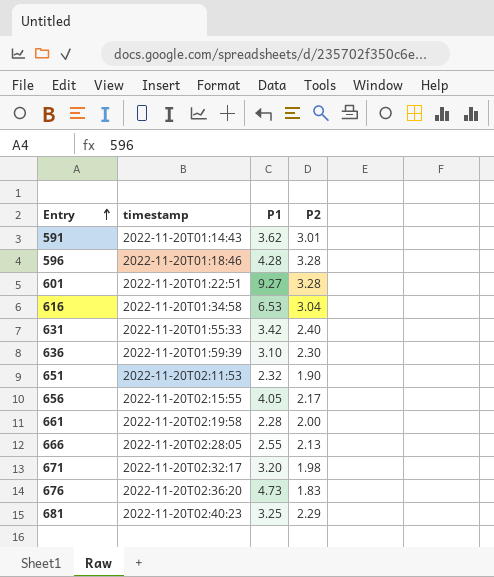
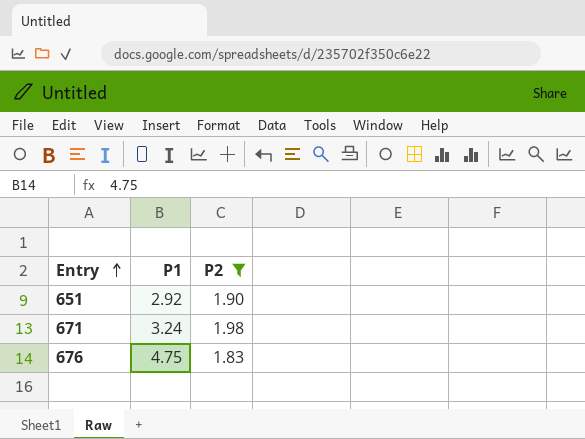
filter: none -> P2 <= 1.98
column timestamp | position: 2 -> none
651 | P1: 2.32 -> 2.92
671 | P1: 3.20 -> 3.24
676 | P1: 4.73 -> 4.75

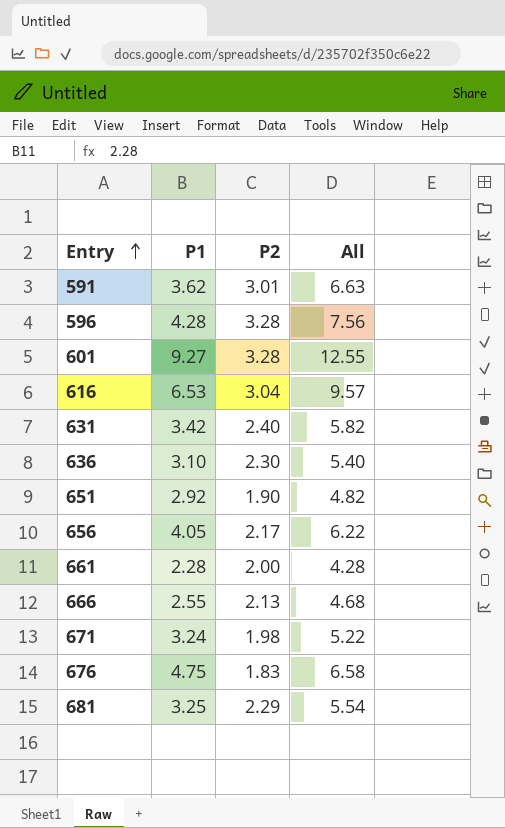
filter: P2 <= 1.98 -> none
column All | formula: none -> [P1] + [P2]

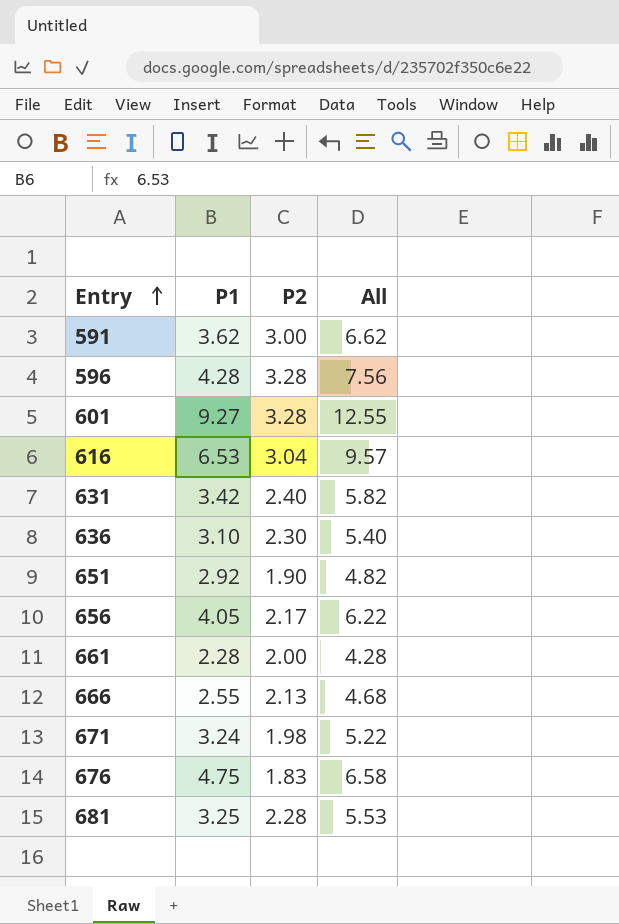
591 | P2: 3.01 -> 3.00
591 | All: 6.63 -> 6.62
681 | P2: 2.29 -> 2.28
681 | All: 5.54 -> 5.53

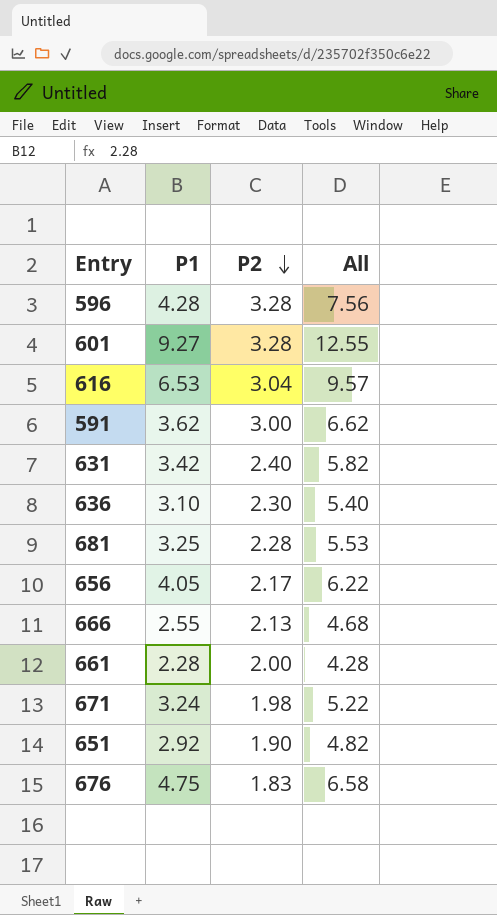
row order: Entry ascending -> P2 descending

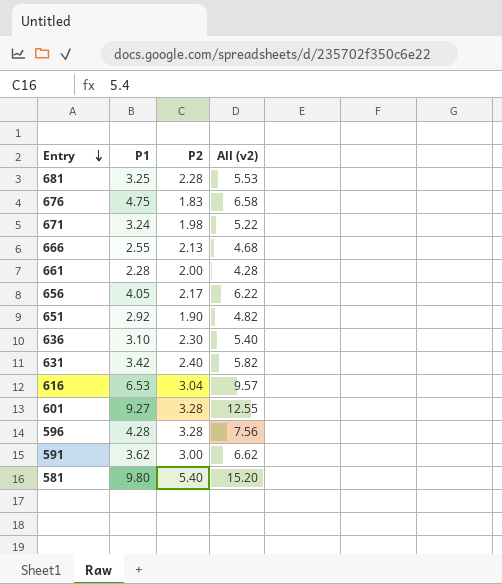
row order: P2 descending -> Entry descending
column name: All -> All (v2)
row 581: none -> 9.80 | 5.40 | 15.20

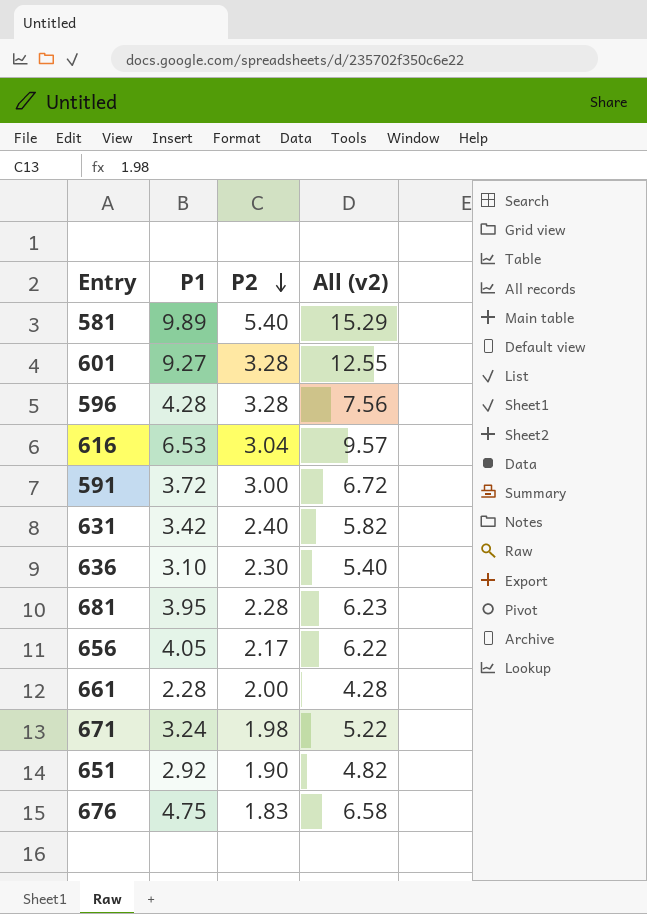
row order: Entry descending -> P2 descending
row 666: 2.55 | 2.13 | 4.68 -> none
581 | P1: 9.80 -> 9.89
581 | All (v2): 15.20 -> 15.29
591 | P1: 3.62 -> 3.72
591 | All (v2): 6.62 -> 6.72
681 | P1: 3.25 -> 3.95
681 | All (v2): 5.53 -> 6.23

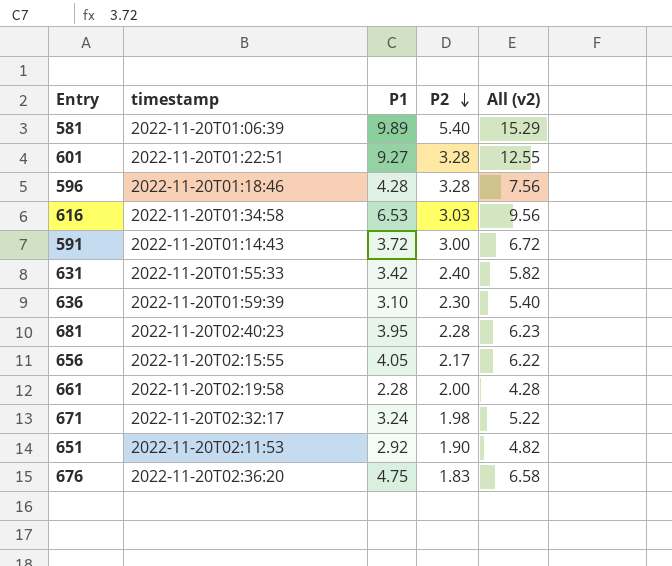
column timestamp | position: none -> 2
616 | P2: 3.04 -> 3.03
616 | All (v2): 9.57 -> 9.56

